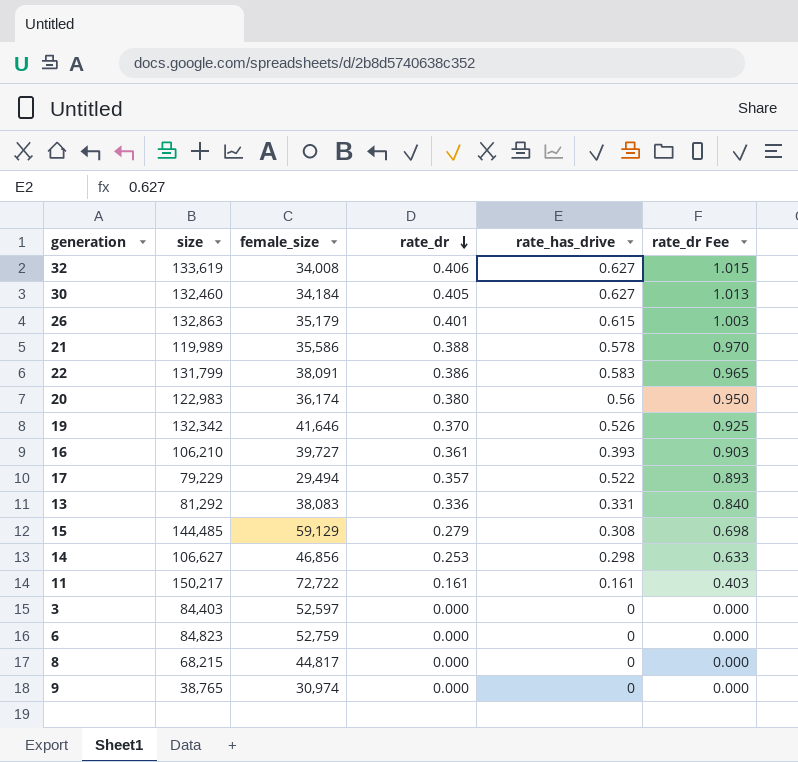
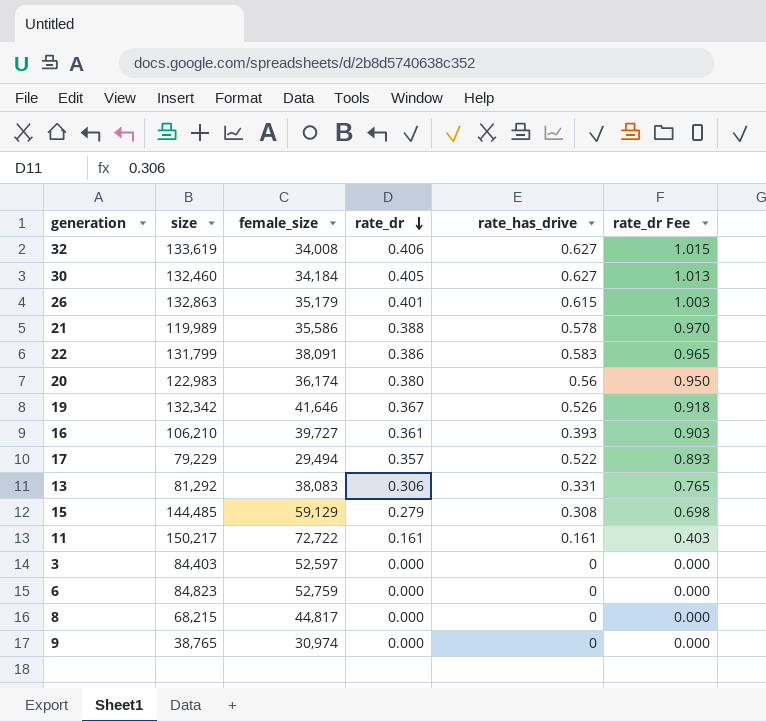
row 14: 106,627 | 46,856 | 0.253 | 0.298 | 0.633 -> none
19 | rate_dr: 0.370 -> 0.367
19 | rate_dr Fee: 0.925 -> 0.918
13 | rate_dr: 0.336 -> 0.306
13 | rate_dr Fee: 0.840 -> 0.765

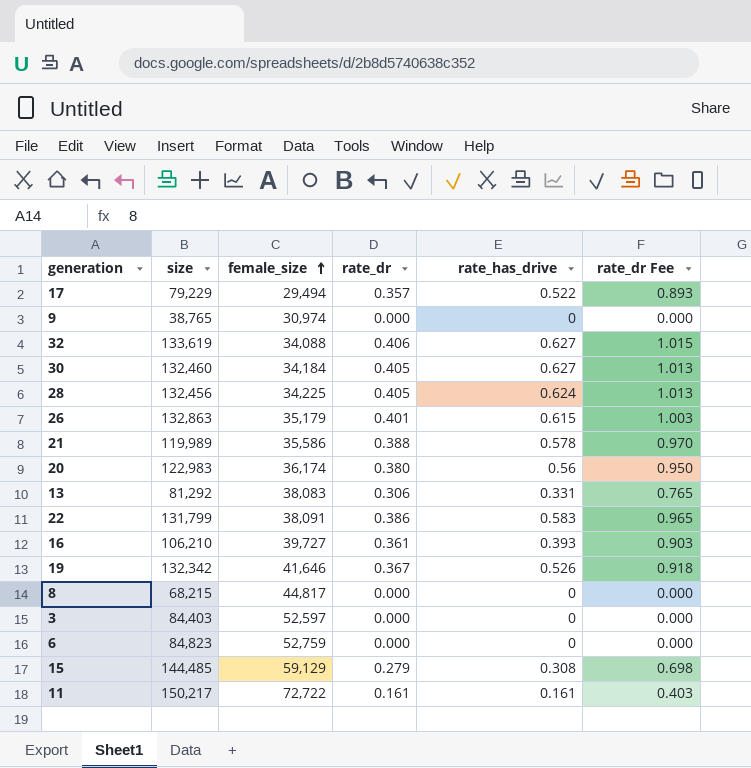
row order: rate_dr descending -> female_size ascending
32 | female_size: 34,008 -> 34,088
row 28: none -> 132,456 | 34,225 | 0.405 | 0.624 | 1.013

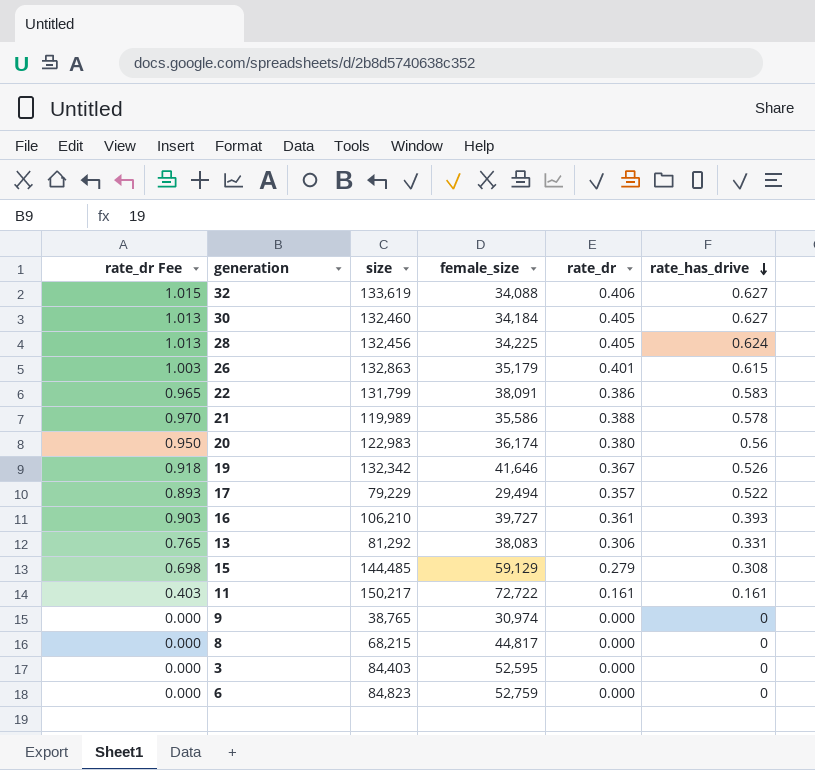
row order: female_size ascending -> rate_has_drive descending
column rate_dr Fee | position: 6 -> 1
3 | female_size: 52,597 -> 52,595

